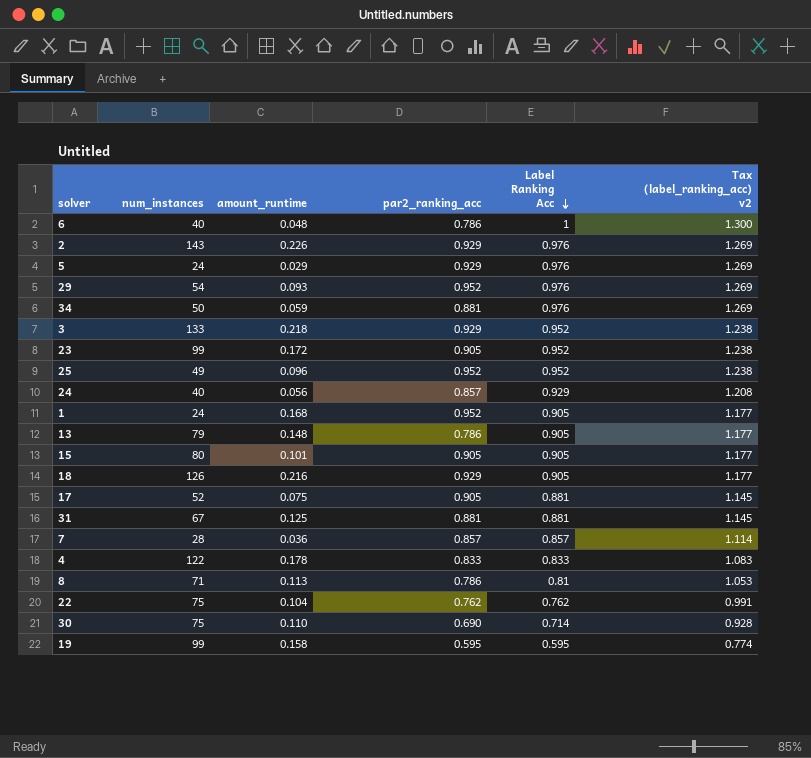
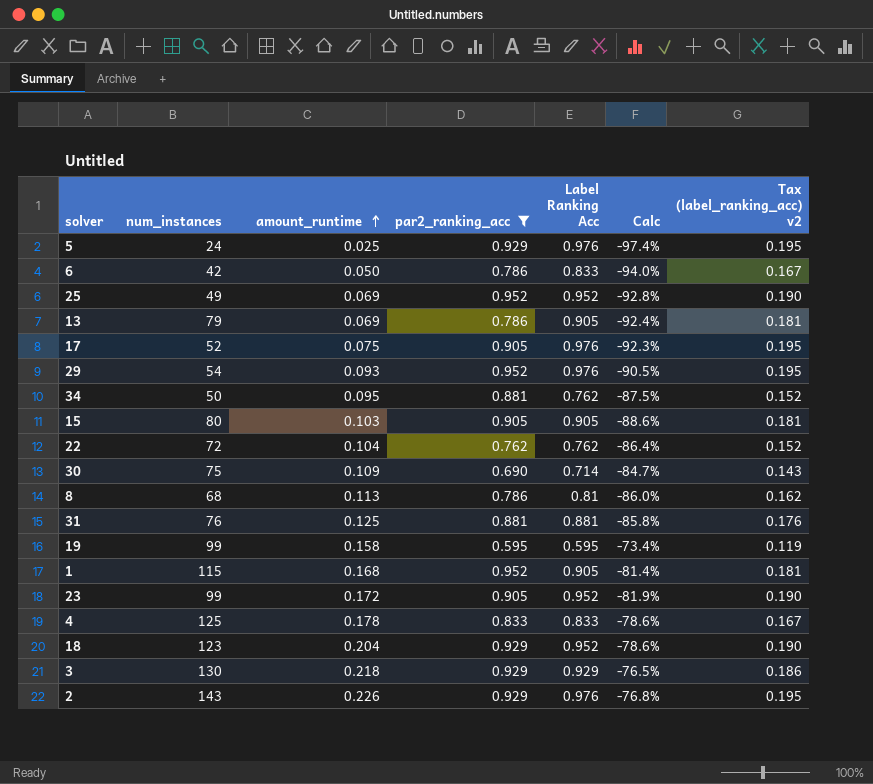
filter: none -> par2_ranking_acc != 0.857
row order: Label Ranking Acc descending -> amount_runtime ascending
column Calc | formula: none -> ([amount_runtime] - [Label Ranking Acc]) / [Label Ranking Acc]
column Tax (label_ranking_acc) v2 | formula: [Label Ranking Acc] * 1.3 -> [Label Ranking Acc] * 0.2
5 | amount_runtime: 0.029 -> 0.025
6 | num_instances: 40 -> 42
6 | amount_runtime: 0.048 -> 0.050
6 | Label Ranking Acc: 1 -> 0.833
25 | amount_runtime: 0.096 -> 0.069
13 | amount_runtime: 0.148 -> 0.069
17 | Label Ranking Acc: 0.881 -> 0.976
34 | amount_runtime: 0.059 -> 0.095
34 | Label Ranking Acc: 0.976 -> 0.762
15 | amount_runtime: 0.101 -> 0.103
22 | num_instances: 75 -> 72
30 | amount_runtime: 0.110 -> 0.109
8 | num_instances: 71 -> 68
31 | num_instances: 67 -> 76
1 | num_instances: 24 -> 115
4 | num_instances: 122 -> 125
18 | num_instances: 126 -> 123
18 | amount_runtime: 0.216 -> 0.204
18 | Label Ranking Acc: 0.905 -> 0.952
3 | num_instances: 133 -> 130
3 | Label Ranking Acc: 0.952 -> 0.929

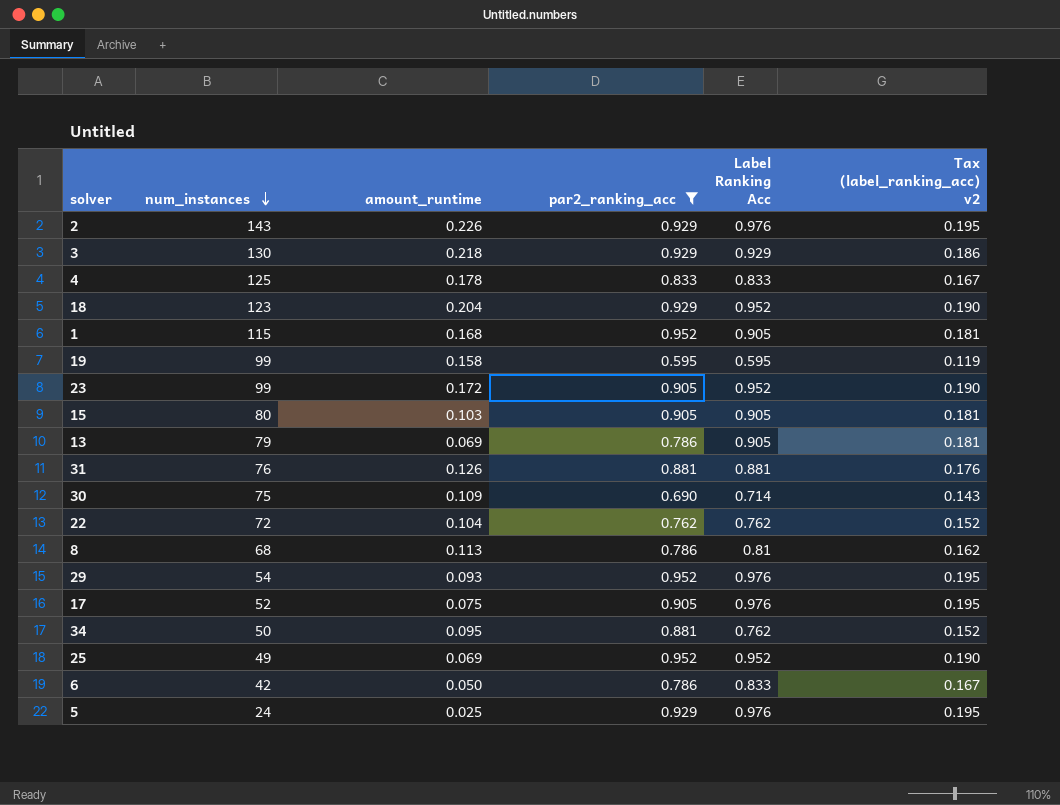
row order: amount_runtime ascending -> num_instances descending
column Calc | formula: ([amount_runtime] - [Label Ranking Acc]) / [Label Ranking Acc] -> none
31 | amount_runtime: 0.125 -> 0.126

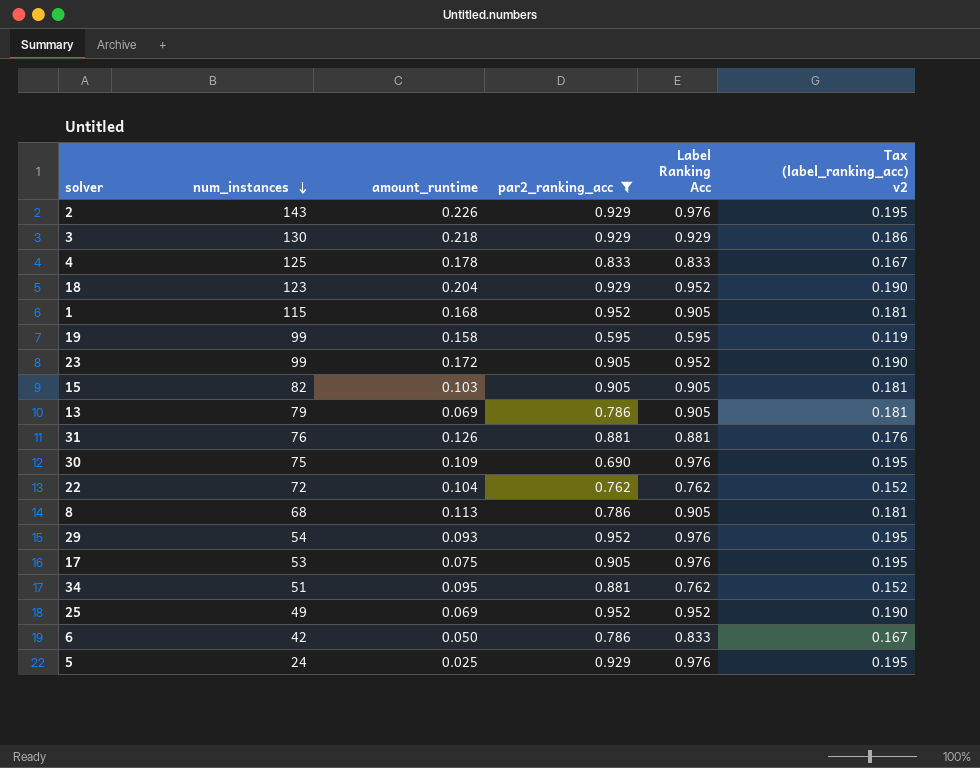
15 | num_instances: 80 -> 82
30 | Label Ranking Acc: 0.714 -> 0.976
30 | Tax (label_ranking_acc) v2: 0.143 -> 0.195
8 | Label Ranking Acc: 0.81 -> 0.905
8 | Tax (label_ranking_acc) v2: 0.162 -> 0.181
17 | num_instances: 52 -> 53
34 | num_instances: 50 -> 51

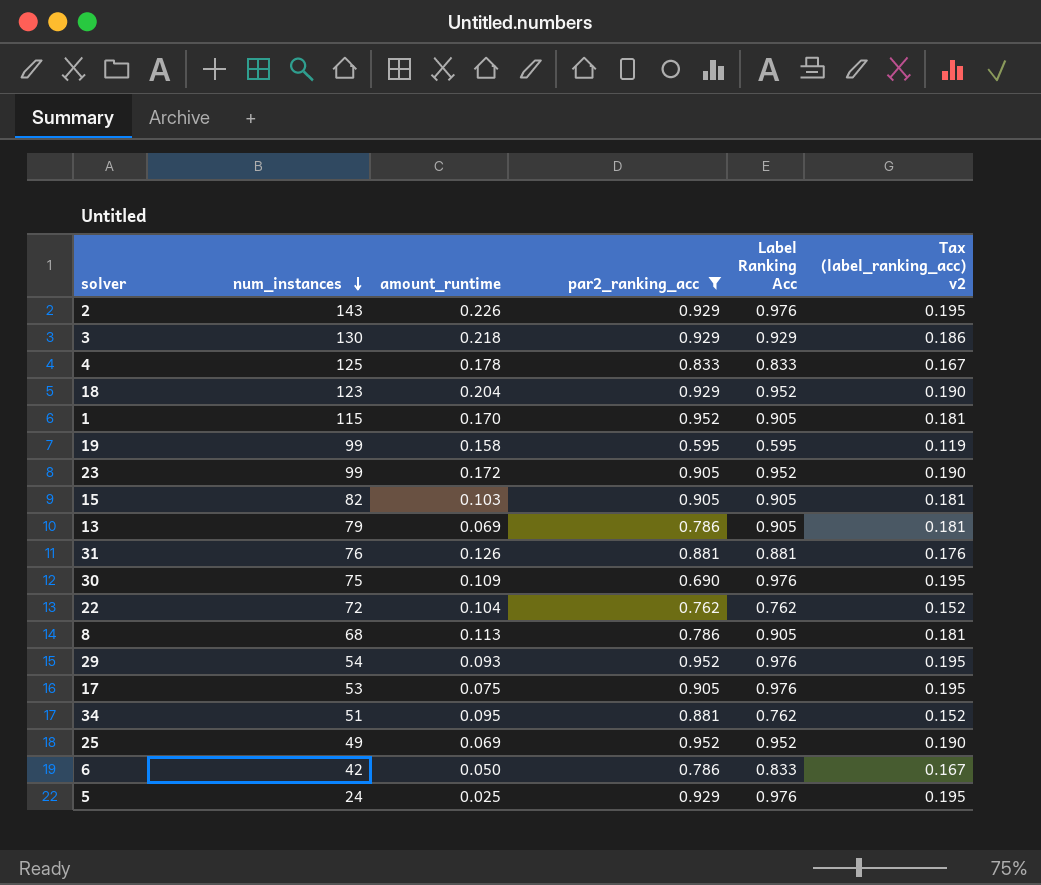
1 | amount_runtime: 0.168 -> 0.170

